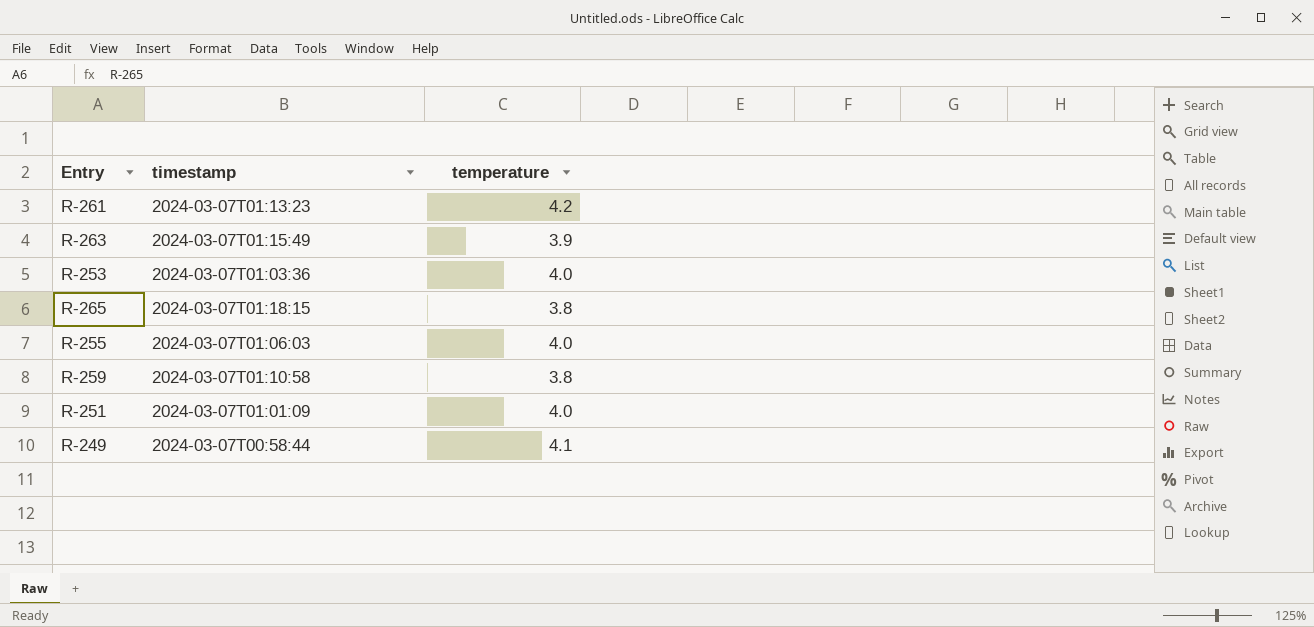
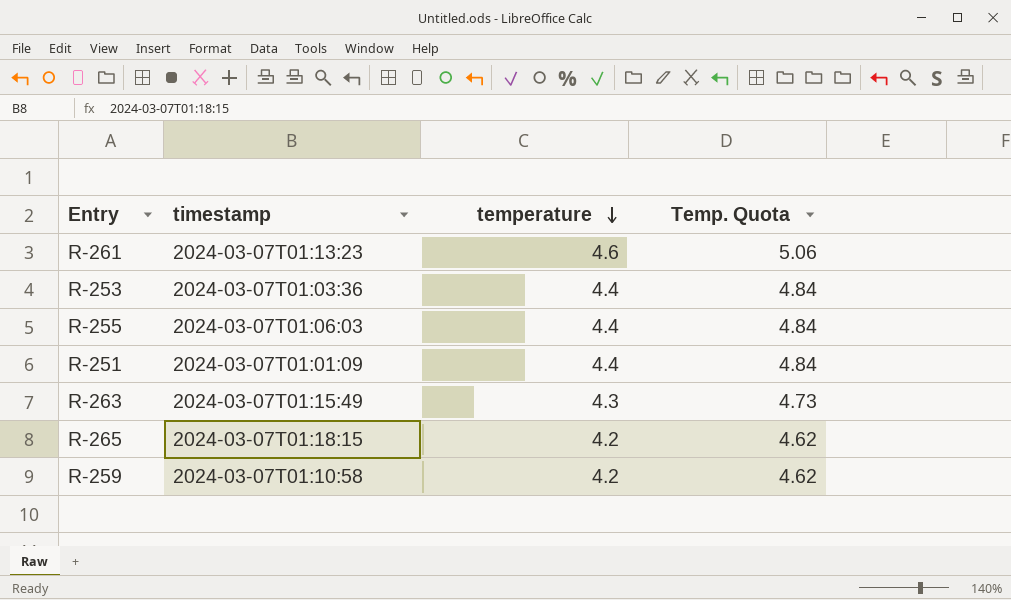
row order: none -> temperature descending
column Temp. Quota | formula: none -> [temperature] * 1.1
row R-249: 2024-03-07T00:58:44 | 4.1 -> none
R-261 | temperature: 4.2 -> 4.6
R-253 | temperature: 4.0 -> 4.4
R-255 | temperature: 4.0 -> 4.4
R-251 | temperature: 4.0 -> 4.4
R-263 | temperature: 3.9 -> 4.3
R-265 | temperature: 3.8 -> 4.2
R-259 | temperature: 3.8 -> 4.2

